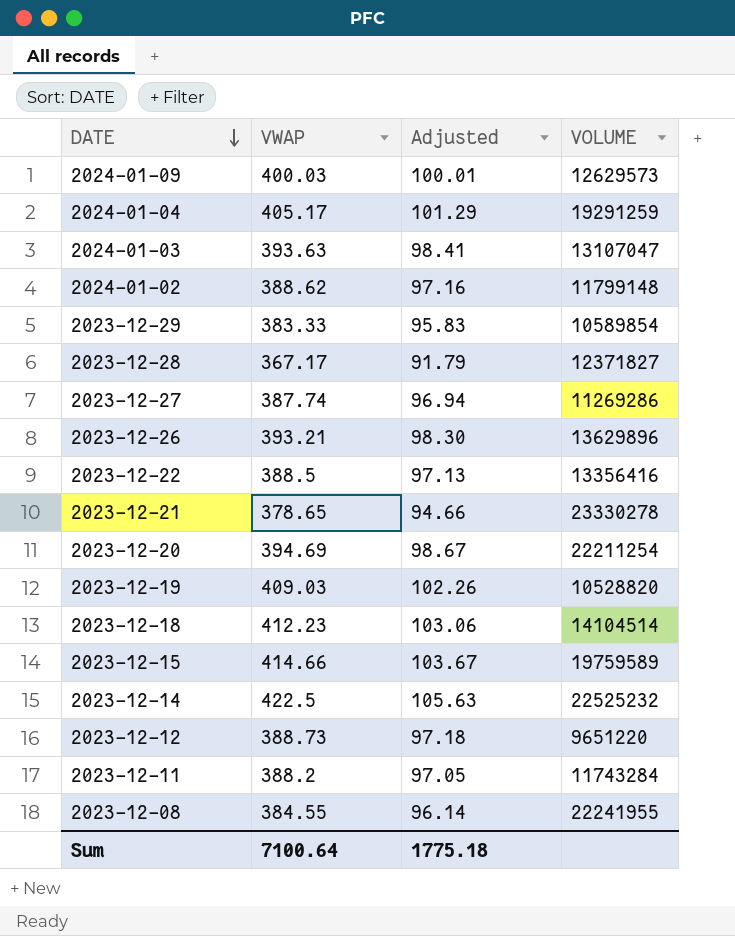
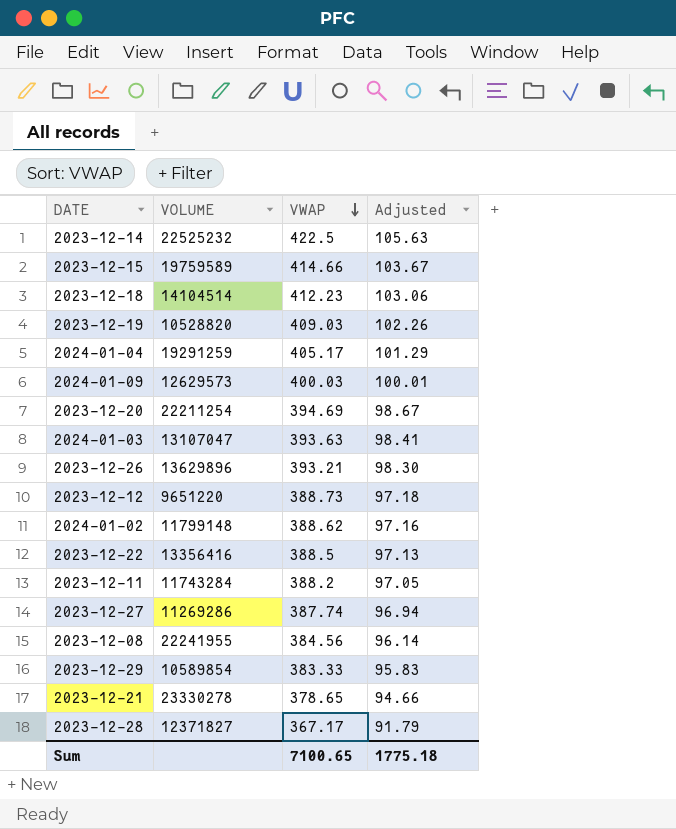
row order: DATE descending -> VWAP descending
column VOLUME | position: 4 -> 2
2023-12-08 | VWAP: 384.55 -> 384.56
Sum | VWAP: 7100.64 -> 7100.65

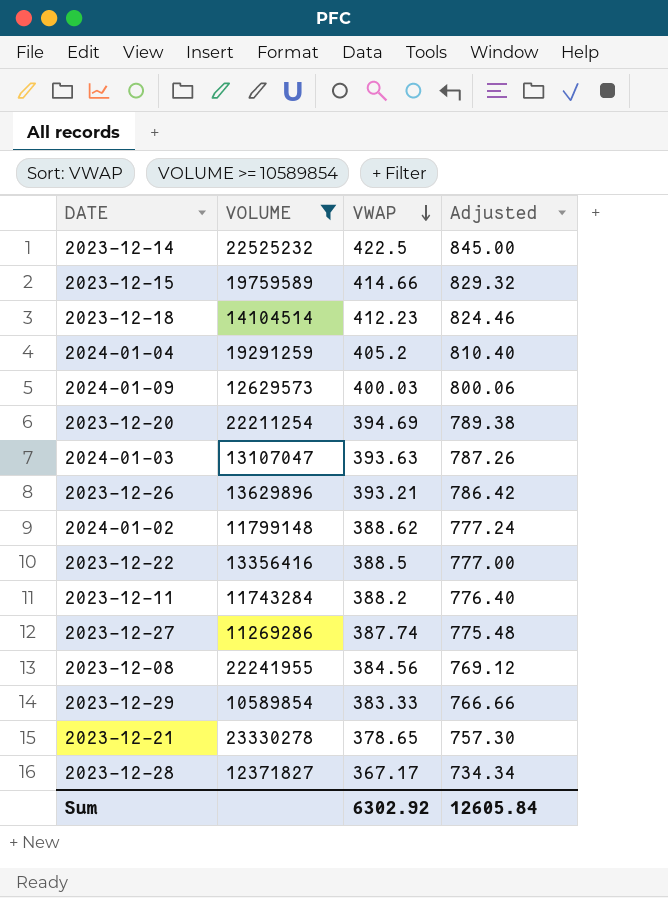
filter: none -> VOLUME >= 10589854
column Adjusted | formula: [VWAP] * 0.25 -> [VWAP] * 2
2024-01-04 | VWAP: 405.17 -> 405.2
Sum | VWAP: 7100.65 -> 6302.92
Sum | Adjusted: 1775.18 -> 12605.84

